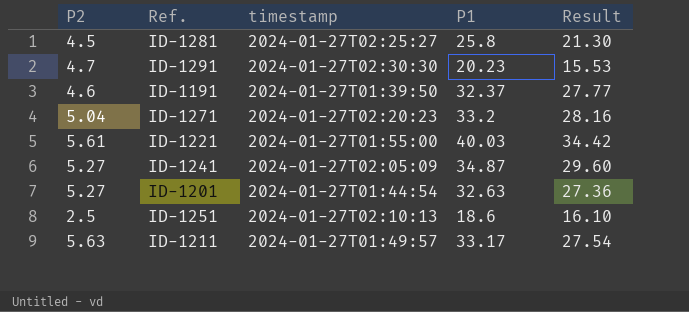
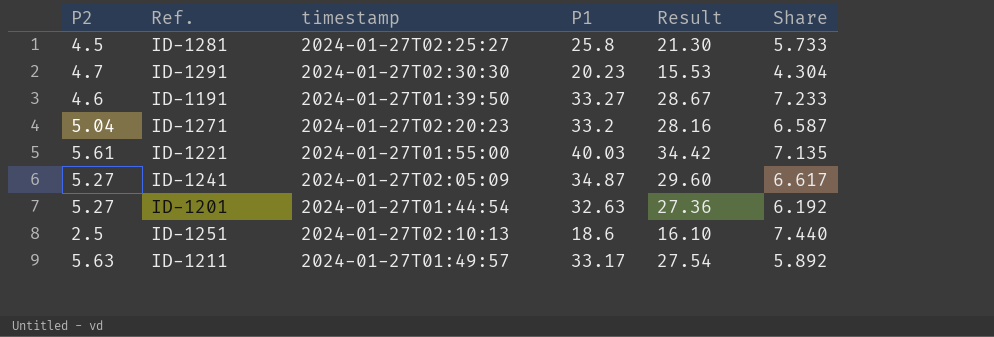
column Share | formula: none -> [P1] / [P2]
ID-1191 | P1: 32.37 -> 33.27
ID-1191 | Result: 27.77 -> 28.67

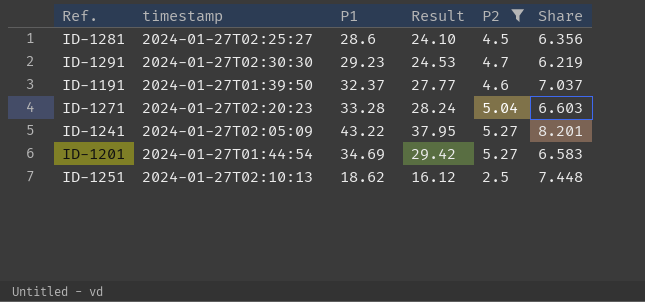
filter: none -> P2 <= 5.27
column P2 | position: 1 -> 5
ID-1281 | P1: 25.8 -> 28.6
ID-1281 | Result: 21.30 -> 24.10
ID-1281 | Share: 5.733 -> 6.356
ID-1291 | P1: 20.23 -> 29.23
ID-1291 | Result: 15.53 -> 24.53
ID-1291 | Share: 4.304 -> 6.219
ID-1191 | P1: 33.27 -> 32.37
ID-1191 | Result: 28.67 -> 27.77
ID-1191 | Share: 7.233 -> 7.037
ID-1271 | P1: 33.2 -> 33.28
ID-1271 | Result: 28.16 -> 28.24
ID-1271 | Share: 6.587 -> 6.603
ID-1241 | P1: 34.87 -> 43.22
ID-1241 | Result: 29.60 -> 37.95
ID-1241 | Share: 6.617 -> 8.201
ID-1201 | P1: 32.63 -> 34.69
ID-1201 | Result: 27.36 -> 29.42
ID-1201 | Share: 6.192 -> 6.583
ID-1251 | P1: 18.6 -> 18.62
ID-1251 | Result: 16.10 -> 16.12
ID-1251 | Share: 7.440 -> 7.448

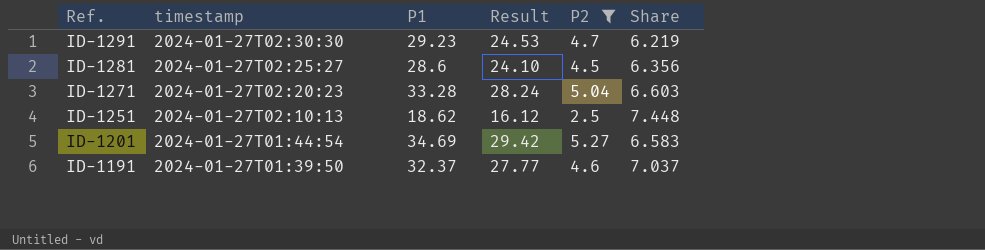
row order: none -> Ref. descending
row ID-1241: 2024-01-27T02:05:09 | 43.22 | 37.95 | 5.27 | 8.201 -> none

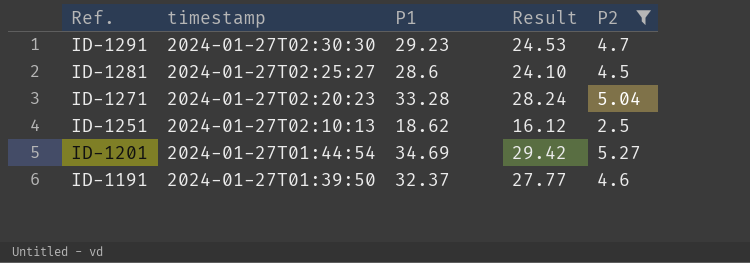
column Share | formula: [P1] / [P2] -> none

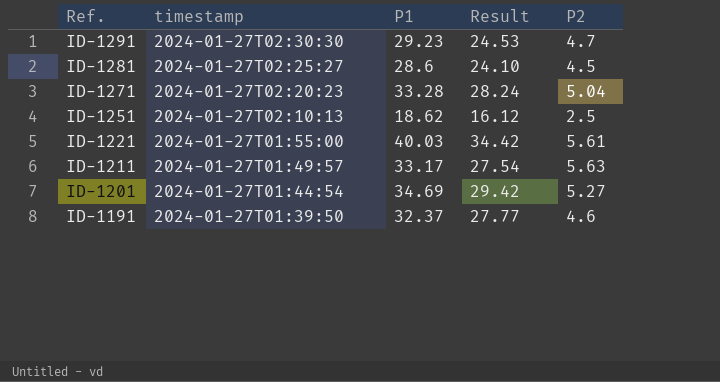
filter: P2 <= 5.27 -> none

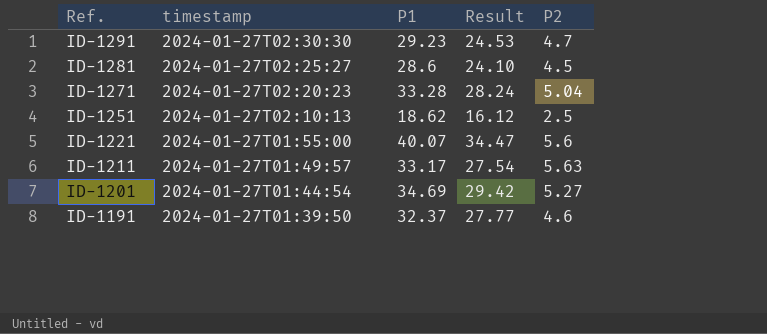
ID-1221 | P1: 40.03 -> 40.07
ID-1221 | Result: 34.42 -> 34.47
ID-1221 | P2: 5.61 -> 5.6

